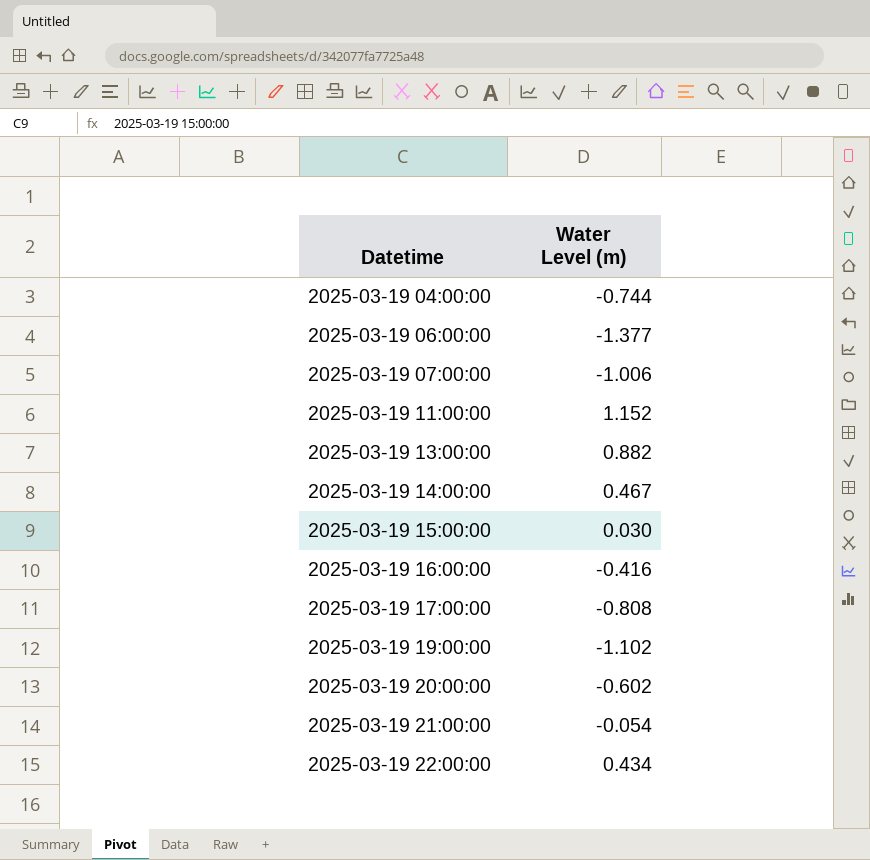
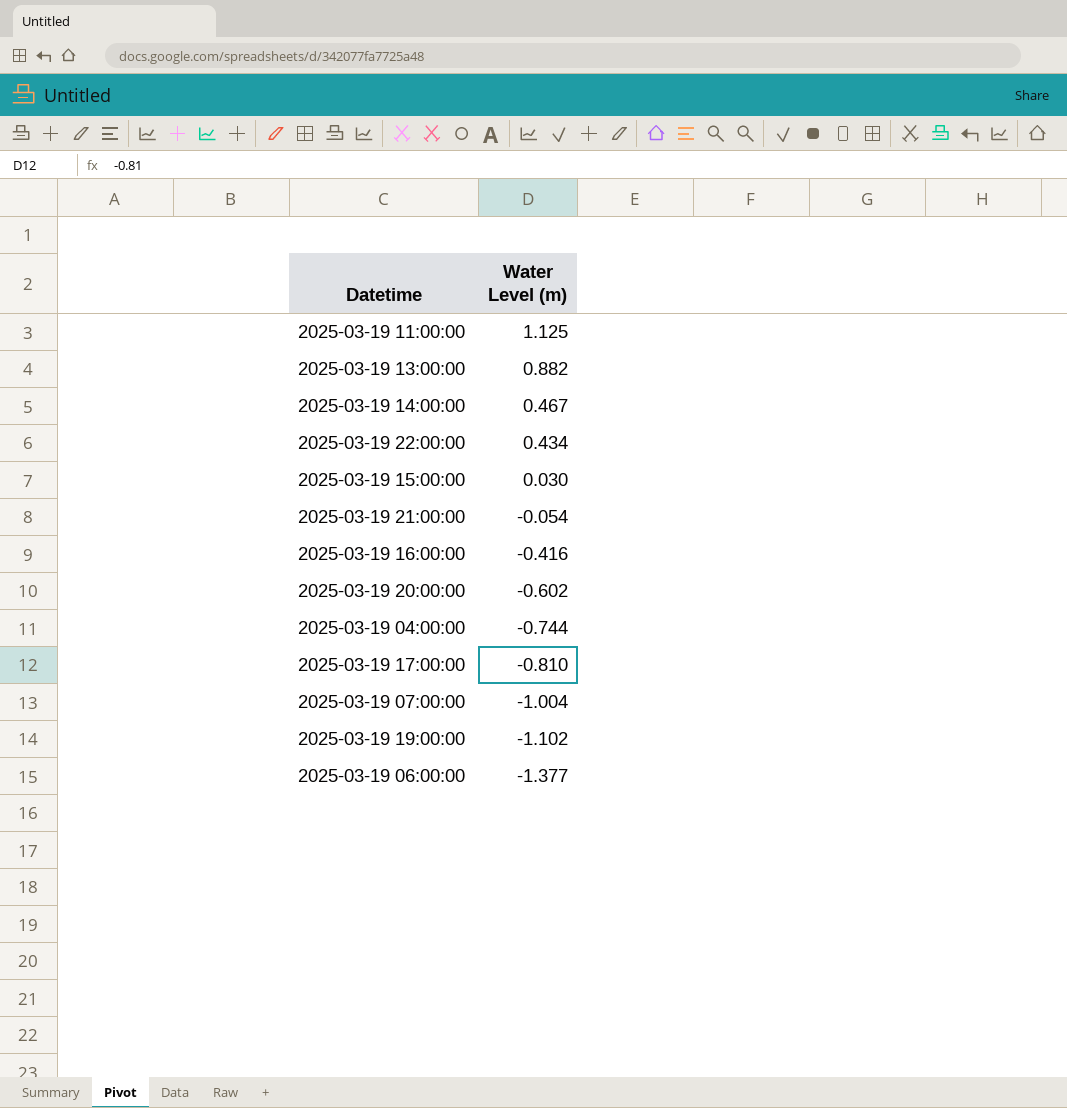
row order: Datetime ascending -> Water Level (m) descending
2025-03-19 11:00:00 | Water Level (m): 1.152 -> 1.125
2025-03-19 17:00:00 | Water Level (m): -0.808 -> -0.810
2025-03-19 07:00:00 | Water Level (m): -1.006 -> -1.004

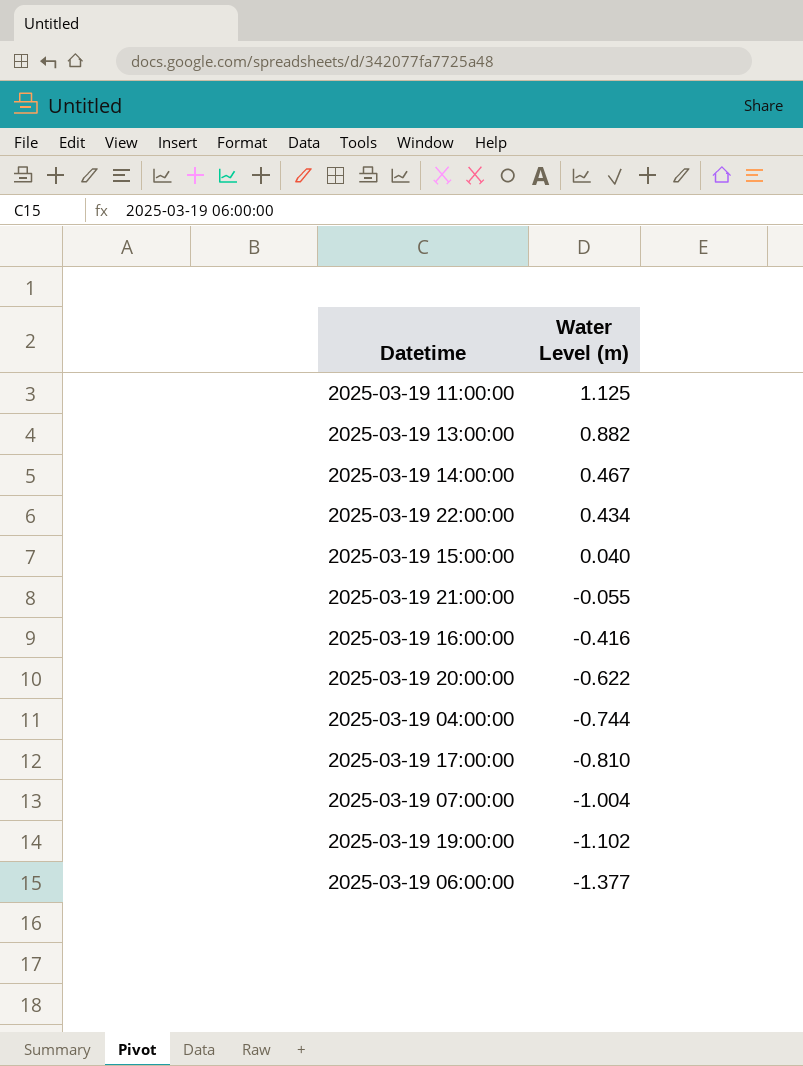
2025-03-19 15:00:00 | Water Level (m): 0.030 -> 0.040
2025-03-19 21:00:00 | Water Level (m): -0.054 -> -0.055
2025-03-19 20:00:00 | Water Level (m): -0.602 -> -0.622

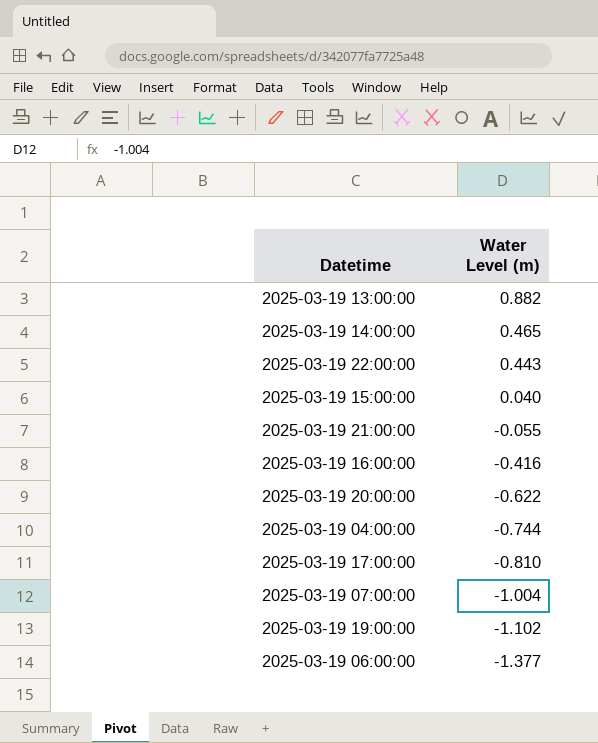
row 2025-03-19 11:00:00: 1.125 -> none
2025-03-19 14:00:00 | Water Level (m): 0.467 -> 0.465
2025-03-19 22:00:00 | Water Level (m): 0.434 -> 0.443

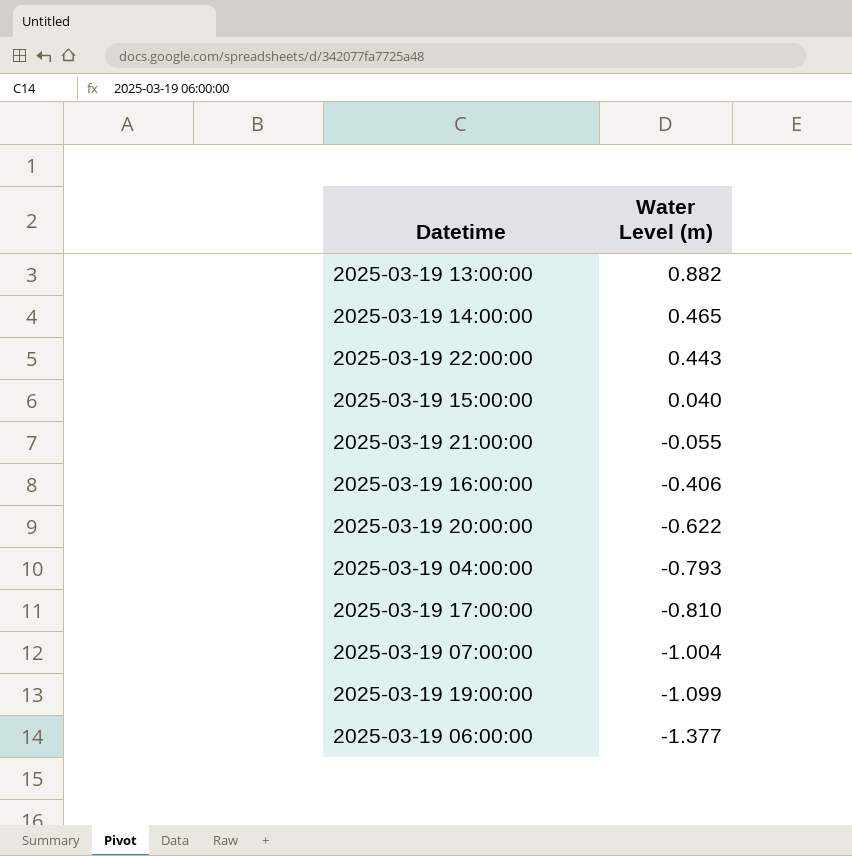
2025-03-19 16:00:00 | Water Level (m): -0.416 -> -0.406
2025-03-19 04:00:00 | Water Level (m): -0.744 -> -0.793
2025-03-19 19:00:00 | Water Level (m): -1.102 -> -1.099

